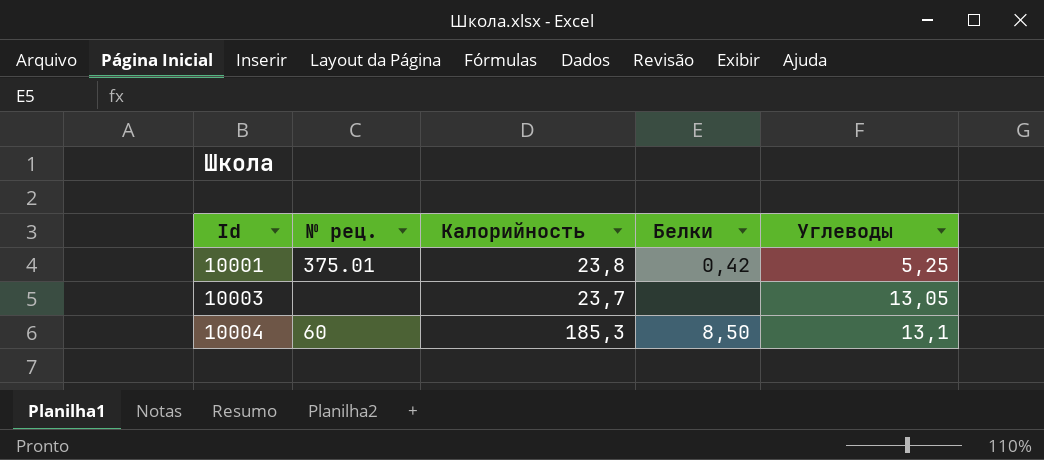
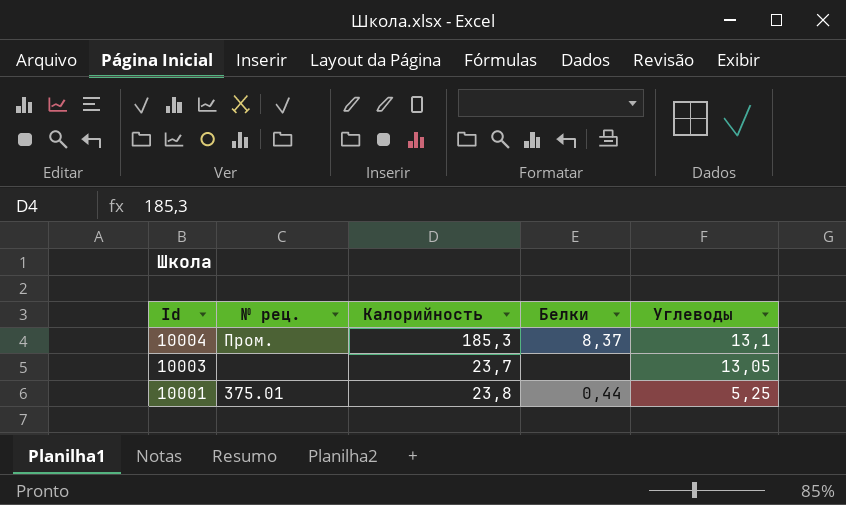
row order: Id ascending -> Id descending
10004 | № рец.: 60 -> Пром.
10004 | Белки: 8,50 -> 8,37
10001 | Белки: 0,42 -> 0,44

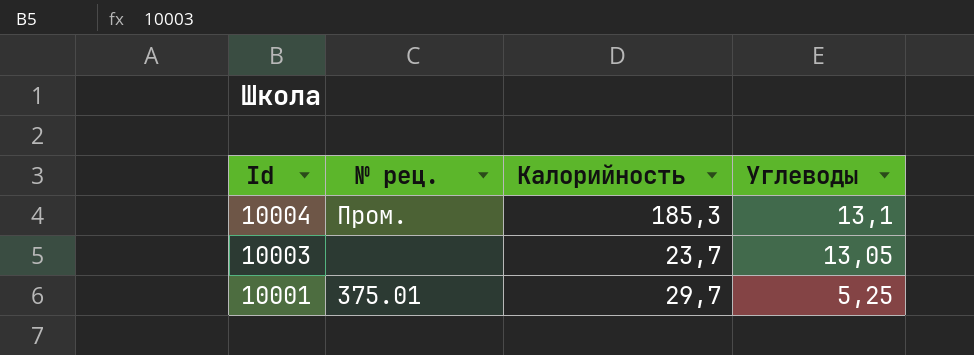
column Белки | position: 4 -> none
10001 | Калорийность: 23,8 -> 29,7

